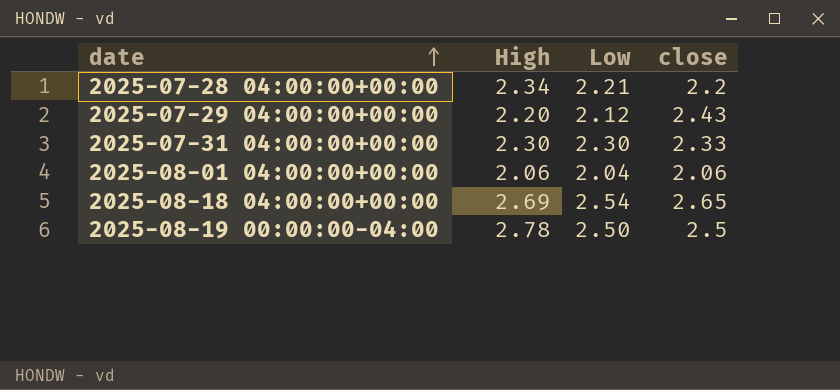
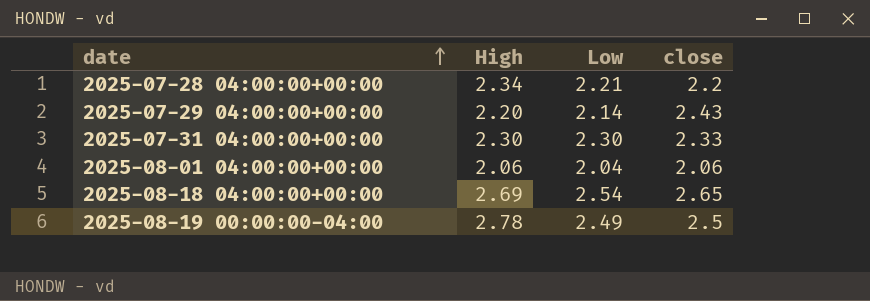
2025-07-29 04:00:00+00:00 | Low: 2.12 -> 2.14
2025-08-19 00:00:00-04:00 | Low: 2.50 -> 2.49

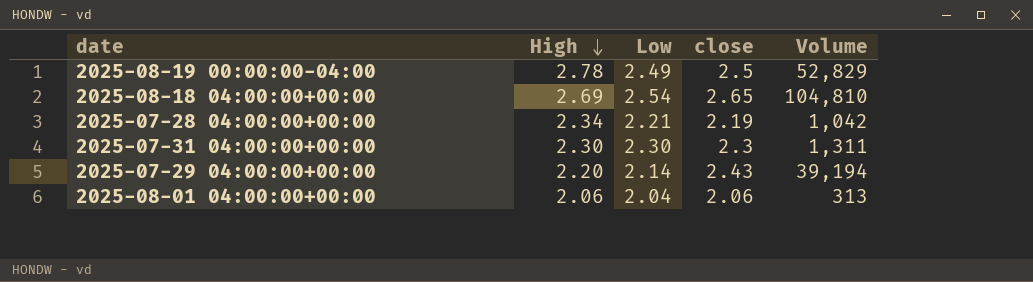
row order: date ascending -> High descending
column Volume | position: none -> 5
2025-07-28 04:00:00+00:00 | close: 2.2 -> 2.19
2025-07-31 04:00:00+00:00 | close: 2.33 -> 2.3

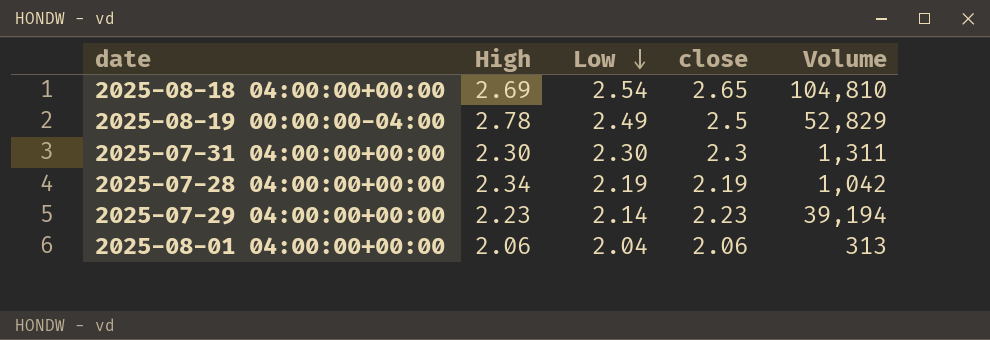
row order: High descending -> Low descending
2025-07-28 04:00:00+00:00 | Low: 2.21 -> 2.19
2025-07-29 04:00:00+00:00 | High: 2.20 -> 2.23
2025-07-29 04:00:00+00:00 | close: 2.43 -> 2.23

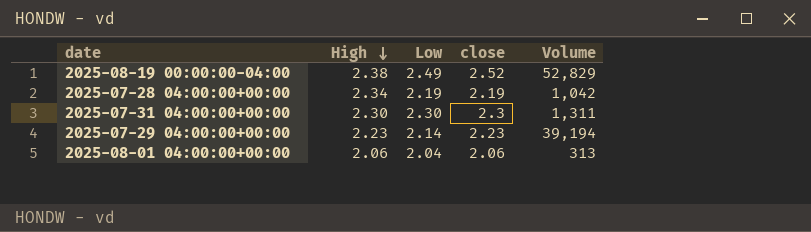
row order: Low descending -> High descending
row 2025-08-18 04:00:00+00:00: 2.69 | 2.54 | 2.65 | 104,810 -> none
2025-08-19 00:00:00-04:00 | High: 2.78 -> 2.38
2025-08-19 00:00:00-04:00 | close: 2.5 -> 2.52

